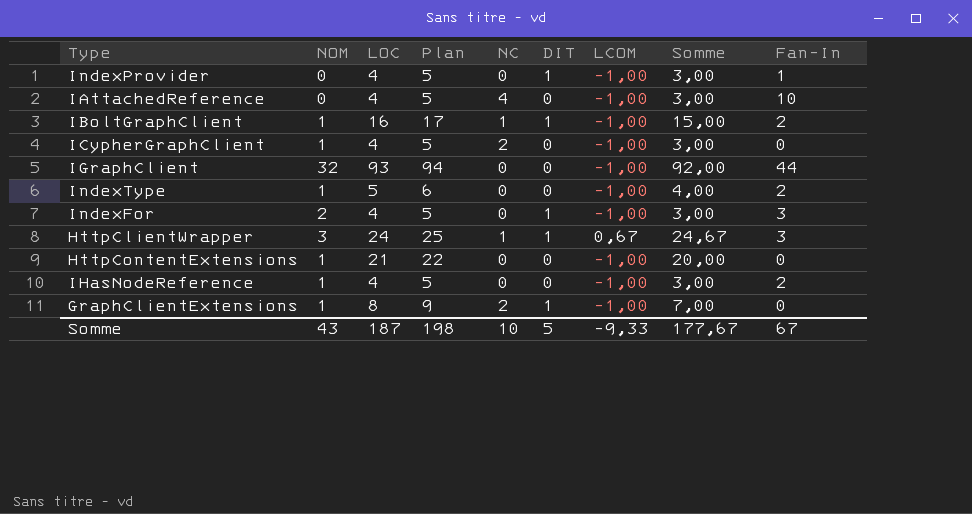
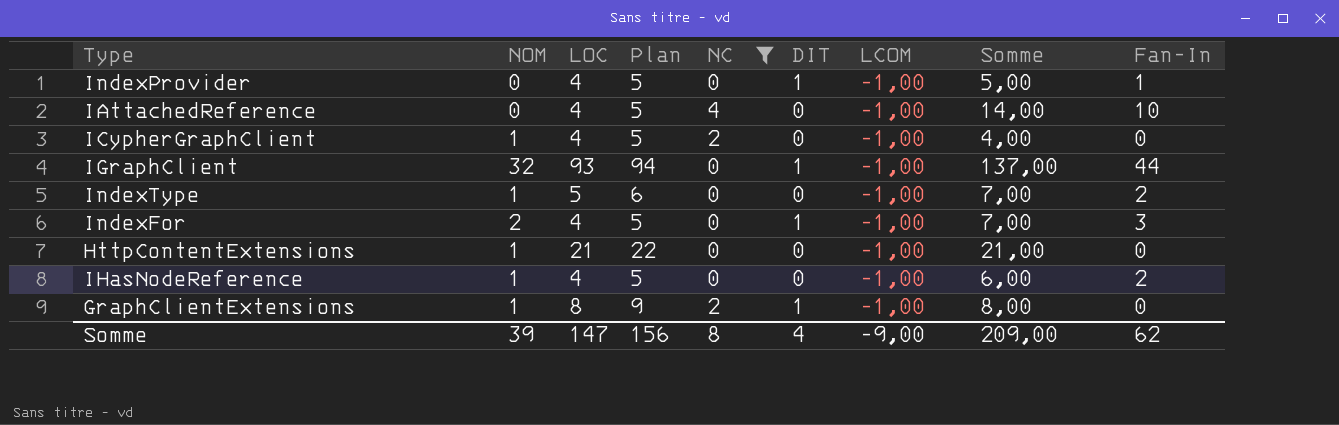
filter: none -> NC != 1
column Somme | formula: [LOC] + [LCOM] -> [LOC] + [Fan-In]
IGraphClient | DIT: 0 -> 1
Somme | NOM: 43 -> 39
Somme | LOC: 187 -> 147
Somme | Plan: 198 -> 156
Somme | NC: 10 -> 8
Somme | DIT: 5 -> 4
Somme | LCOM: -9,33 -> -9,00
Somme | Somme: 177,67 -> 209,00
Somme | Fan-In: 67 -> 62

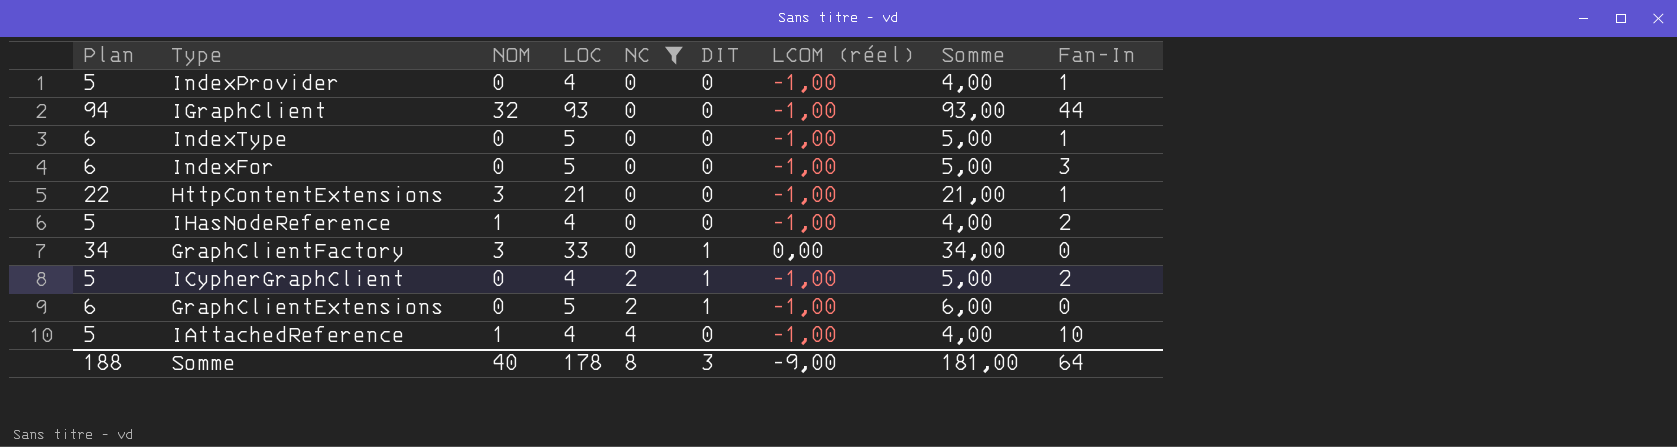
row order: none -> NC ascending
column Plan | position: 4 -> 1
column name: LCOM -> LCOM (réel)
column Somme | formula: [LOC] + [Fan-In] -> [LOC] + [DIT]
IndexProvider | DIT: 1 -> 0
IGraphClient | DIT: 1 -> 0
IndexType | NOM: 1 -> 0
IndexType | Fan-In: 2 -> 1
IndexFor | Plan: 5 -> 6
IndexFor | NOM: 2 -> 0
IndexFor | LOC: 4 -> 5
IndexFor | DIT: 1 -> 0
HttpContentExtensions | NOM: 1 -> 3
HttpContentExtensions | Fan-In: 0 -> 1
row GraphClientFactory: none -> 34 | 3 | 33 | 0 | 1 | 0,00 | 34,00 | 0
ICypherGraphClient | NOM: 1 -> 0
ICypherGraphClient | DIT: 0 -> 1
ICypherGraphClient | Fan-In: 0 -> 2
GraphClientExtensions | Plan: 9 -> 6
GraphClientExtensions | NOM: 1 -> 0
GraphClientExtensions | LOC: 8 -> 5
IAttachedReference | NOM: 0 -> 1
Somme | Plan: 156 -> 188
Somme | NOM: 39 -> 40
Somme | LOC: 147 -> 178
Somme | DIT: 4 -> 3
Somme | Somme: 209,00 -> 181,00
Somme | Fan-In: 62 -> 64

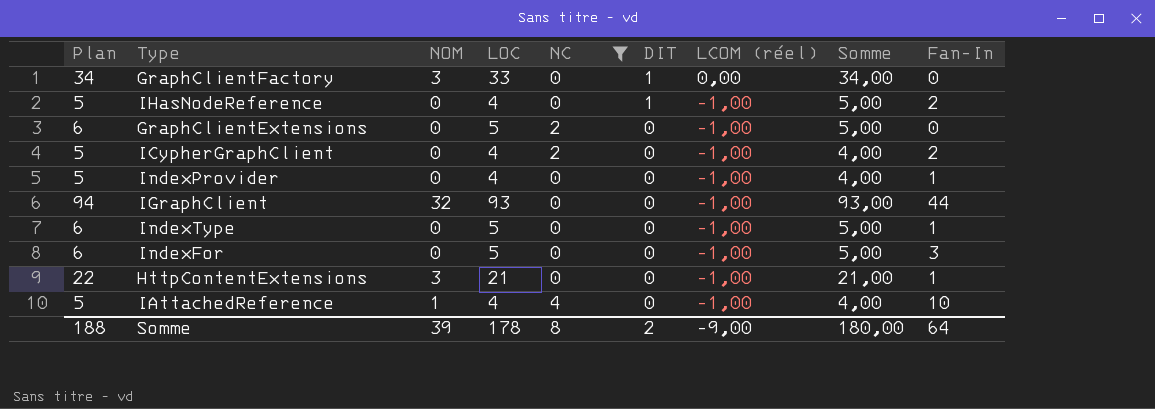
row order: NC ascending -> DIT descending
IHasNodeReference | NOM: 1 -> 0
IHasNodeReference | DIT: 0 -> 1
IHasNodeReference | Somme: 4,00 -> 5,00
GraphClientExtensions | DIT: 1 -> 0
GraphClientExtensions | Somme: 6,00 -> 5,00
ICypherGraphClient | DIT: 1 -> 0
ICypherGraphClient | Somme: 5,00 -> 4,00
Somme | NOM: 40 -> 39
Somme | DIT: 3 -> 2
Somme | Somme: 181,00 -> 180,00

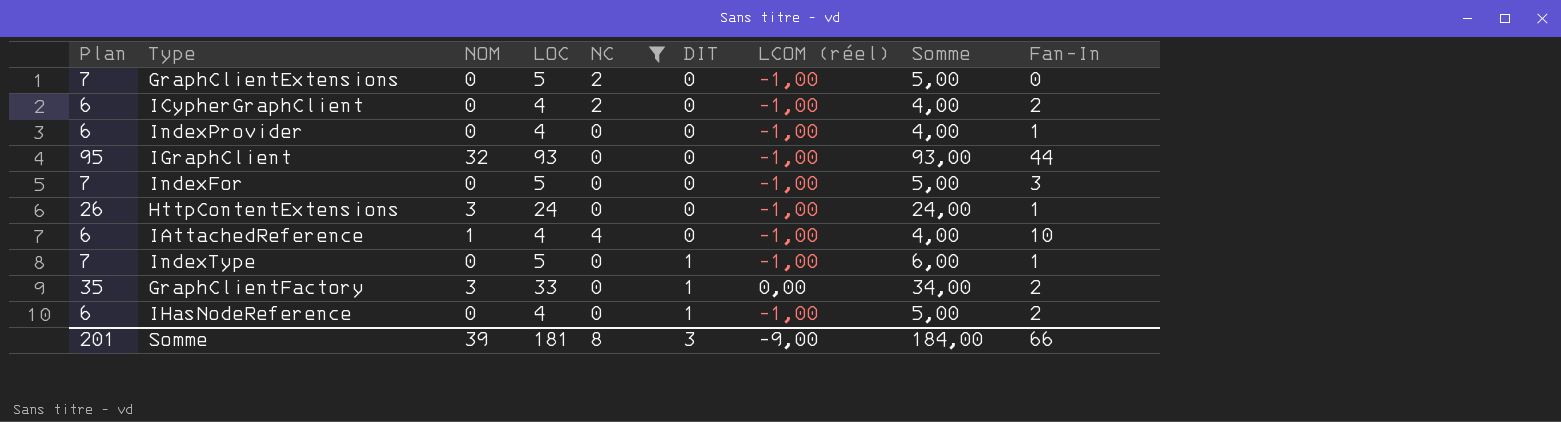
row order: DIT descending -> DIT ascending
column Plan | formula: [LOC] + 1 -> [LOC] + 2
HttpContentExtensions | LOC: 21 -> 24
HttpContentExtensions | Somme: 21,00 -> 24,00
IndexType | DIT: 0 -> 1
IndexType | Somme: 5,00 -> 6,00
GraphClientFactory | Fan-In: 0 -> 2
Somme | Plan: 188 -> 201
Somme | LOC: 178 -> 181
Somme | DIT: 2 -> 3
Somme | Somme: 180,00 -> 184,00
Somme | Fan-In: 64 -> 66

